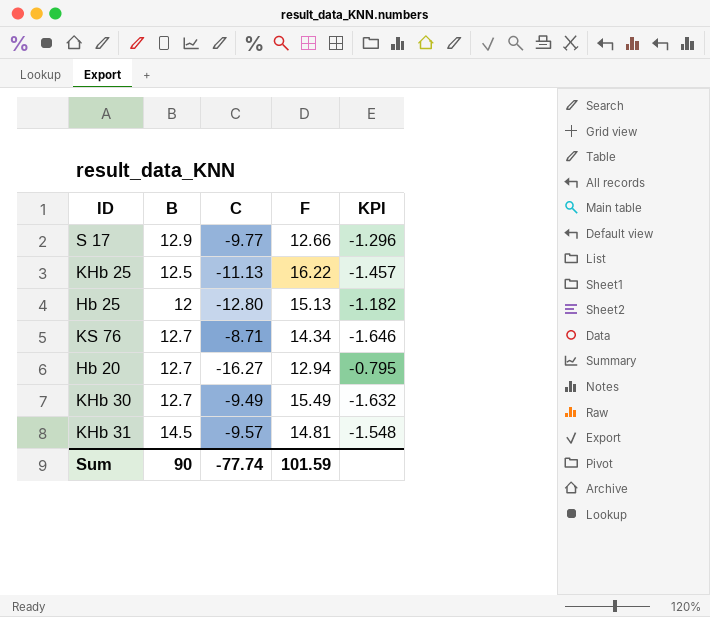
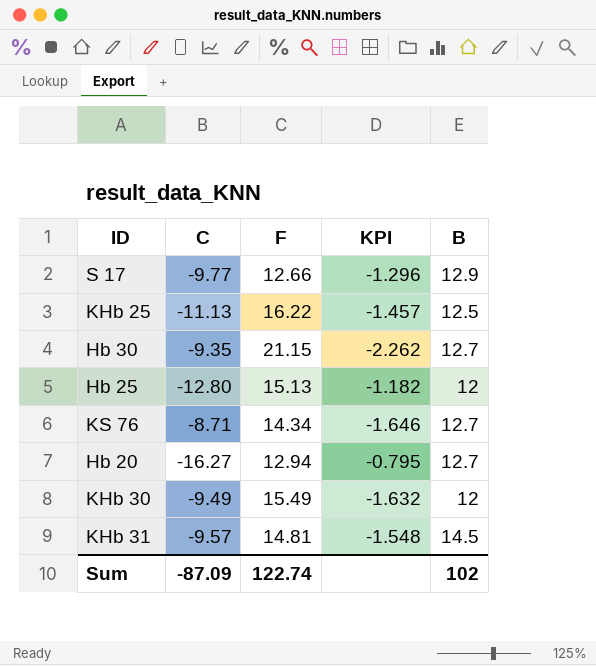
column B | position: 2 -> 5
row Hb 30: none -> -9.35 | 21.15 | -2.262 | 12.7
KHb 30 | B: 12.7 -> 12
Sum | C: -77.74 -> -87.09
Sum | F: 101.59 -> 122.74
Sum | B: 90 -> 102

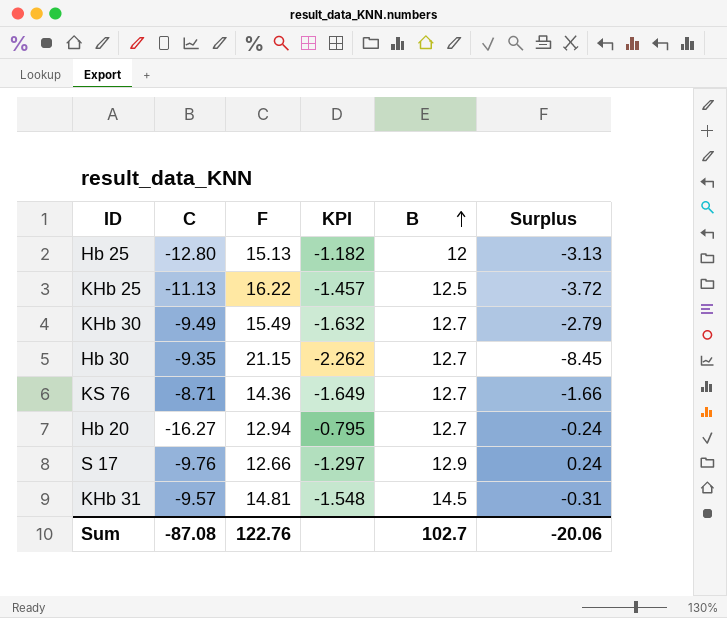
row order: none -> B ascending
column Surplus | formula: none -> [B] - [F]
KHb 30 | B: 12 -> 12.7
KS 76 | F: 14.34 -> 14.36
KS 76 | KPI: -1.646 -> -1.649
S 17 | C: -9.77 -> -9.76
S 17 | KPI: -1.296 -> -1.297
Sum | C: -87.09 -> -87.08
Sum | F: 122.74 -> 122.76
Sum | B: 102 -> 102.7

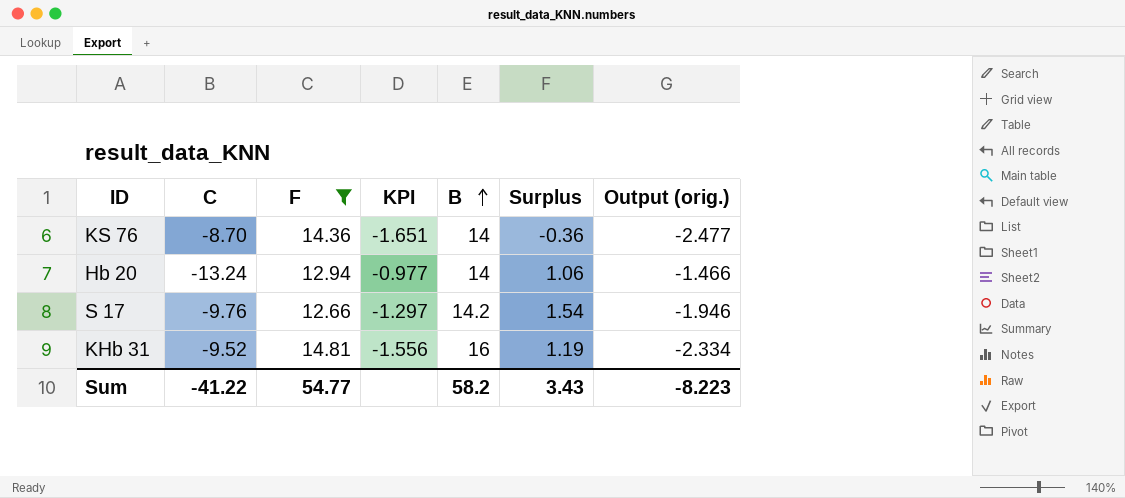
filter: none -> F <= 14.81
column Output (orig.) | formula: none -> [KPI] * 1.5
KS 76 | C: -8.71 -> -8.70
KS 76 | KPI: -1.649 -> -1.651
KS 76 | B: 12.7 -> 14
KS 76 | Surplus: -1.66 -> -0.36
Hb 20 | C: -16.27 -> -13.24
Hb 20 | KPI: -0.795 -> -0.977
Hb 20 | B: 12.7 -> 14
Hb 20 | Surplus: -0.24 -> 1.06
S 17 | B: 12.9 -> 14.2
S 17 | Surplus: 0.24 -> 1.54
KHb 31 | C: -9.57 -> -9.52
KHb 31 | KPI: -1.548 -> -1.556
KHb 31 | B: 14.5 -> 16
KHb 31 | Surplus: -0.31 -> 1.19
Sum | C: -87.08 -> -41.22
Sum | F: 122.76 -> 54.77
Sum | B: 102.7 -> 58.2
Sum | Surplus: -20.06 -> 3.43

